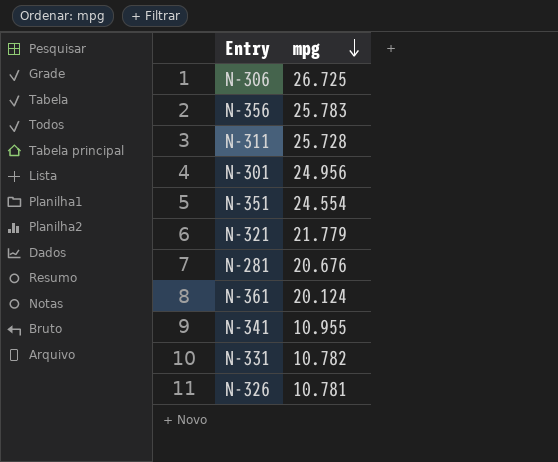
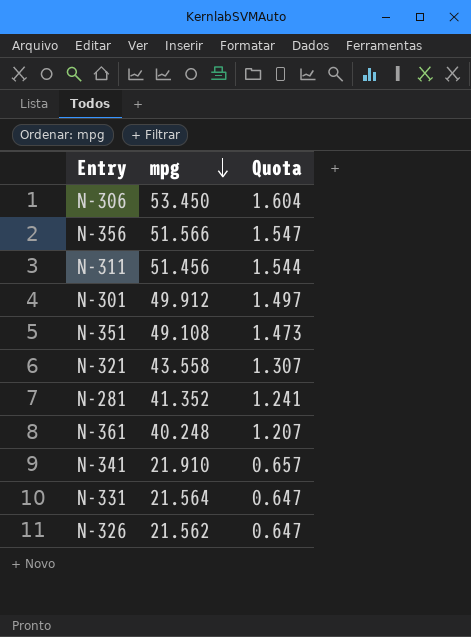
column Quota | formula: none -> [mpg] * 0.03
N-306 | mpg: 26.725 -> 53.450
N-356 | mpg: 25.783 -> 51.566
N-311 | mpg: 25.728 -> 51.456
N-301 | mpg: 24.956 -> 49.912
N-351 | mpg: 24.554 -> 49.108
N-321 | mpg: 21.779 -> 43.558
N-281 | mpg: 20.676 -> 41.352
N-361 | mpg: 20.124 -> 40.248
N-341 | mpg: 10.955 -> 21.910
N-331 | mpg: 10.782 -> 21.564
N-326 | mpg: 10.781 -> 21.562

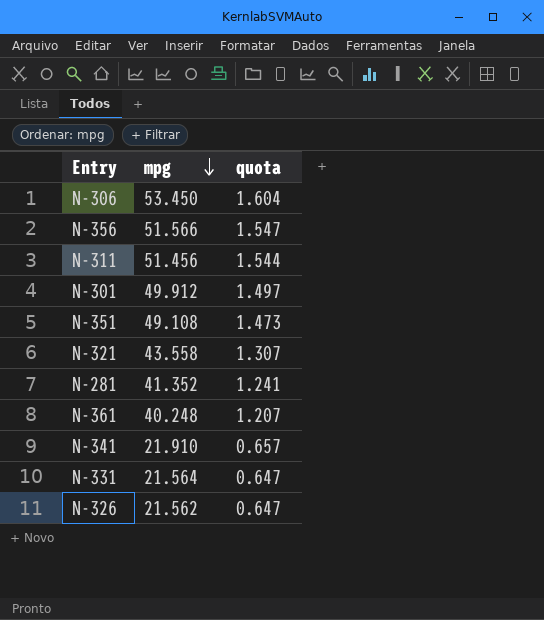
column name: Quota -> quota

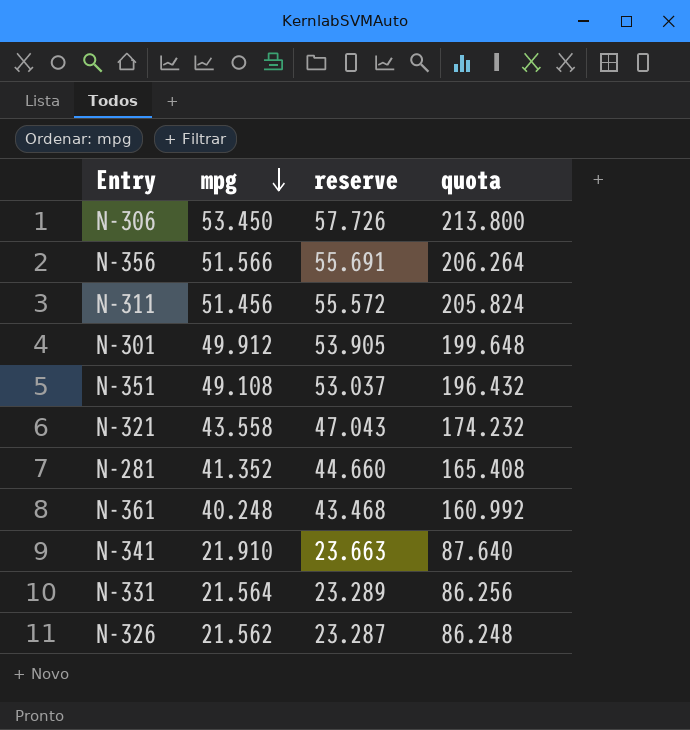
column reserve | formula: none -> [mpg] * 1.08
column quota | formula: [mpg] * 0.03 -> [mpg] * 4

